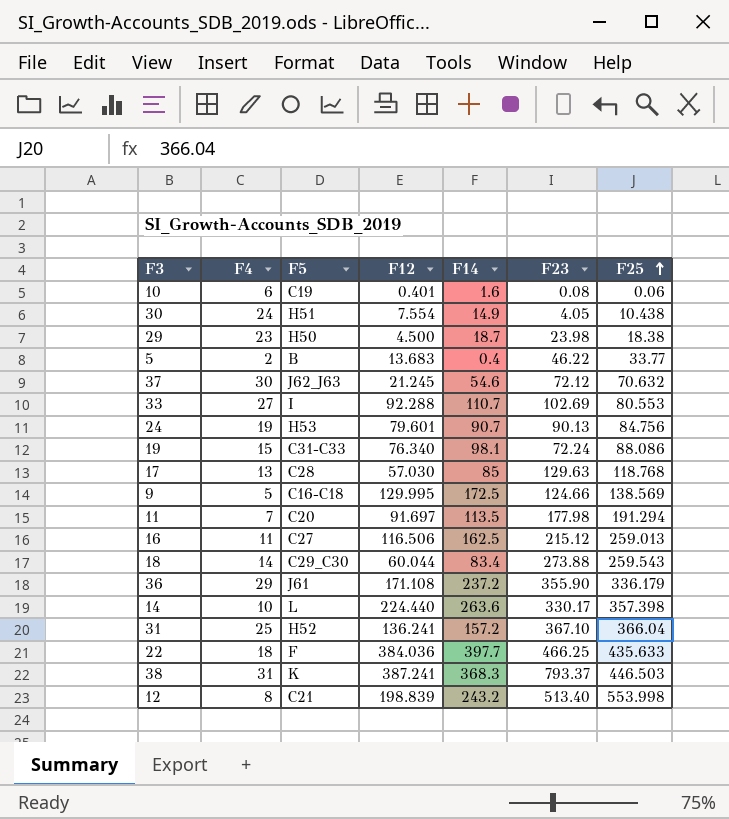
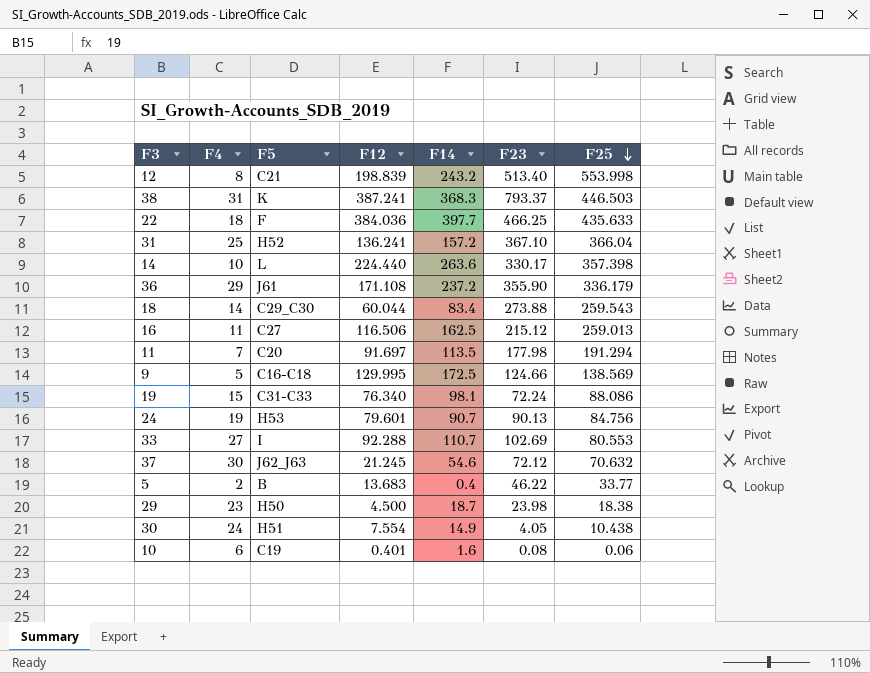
row order: F25 ascending -> F25 descending
row 17: 13 | C28 | 57.030 | 85 | 129.63 | 118.768 -> none

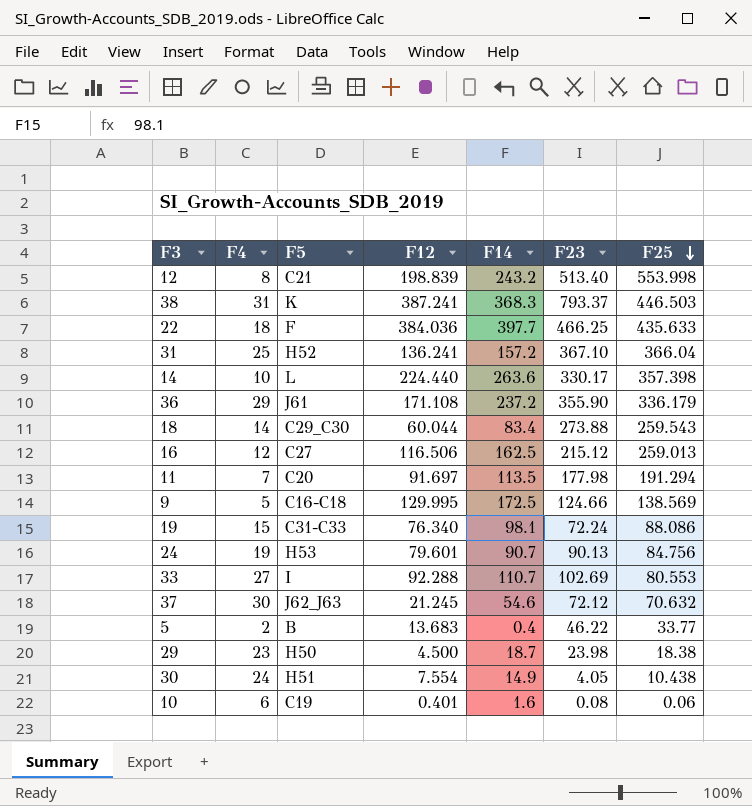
16 | F4: 11 -> 12

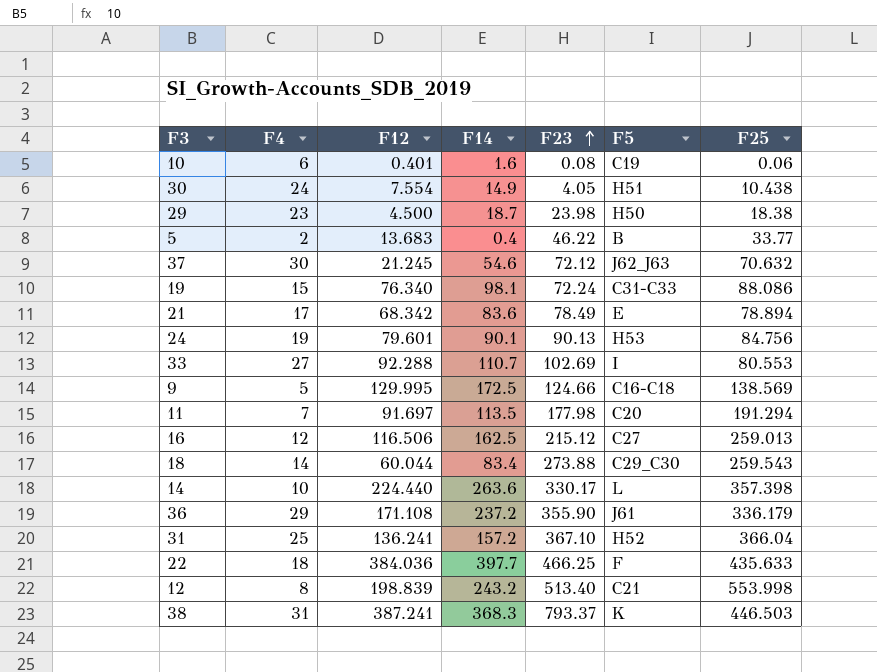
row order: F25 descending -> F23 ascending
column F5 | position: 3 -> 6
row 21: none -> 17 | 68.342 | 83.6 | 78.49 | E | 78.894
24 | F14: 90.7 -> 90.1

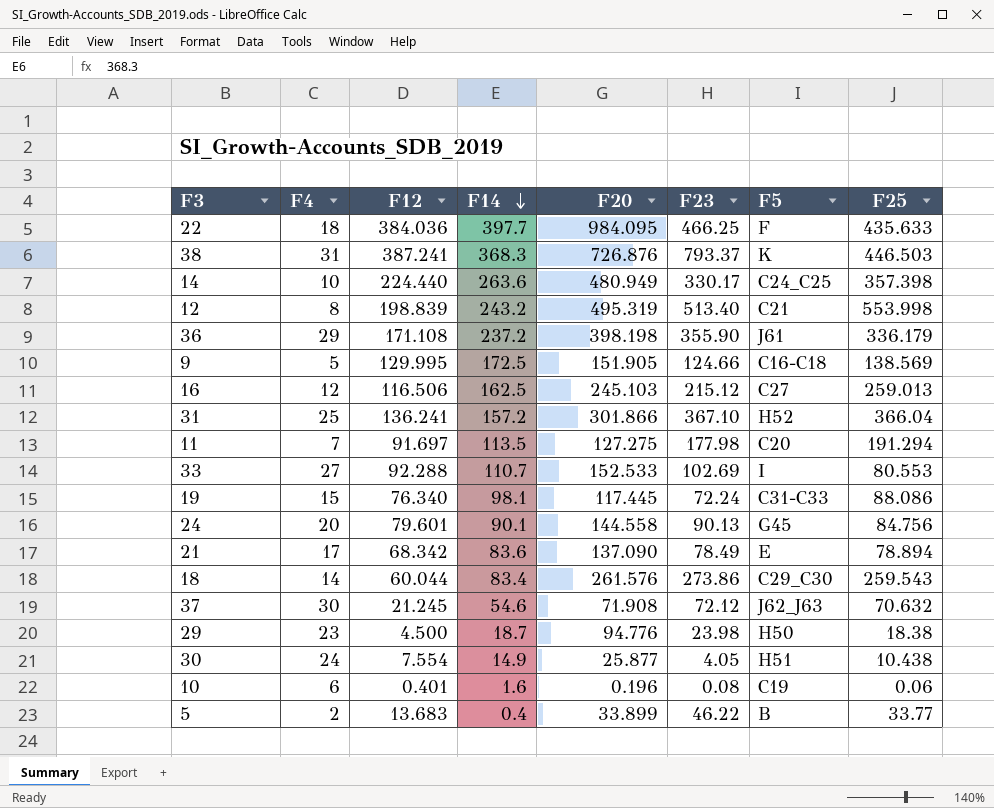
row order: F23 ascending -> F14 descending
column F20 | position: none -> 5
14 | F5: L -> C24_C25
24 | F4: 19 -> 20
24 | F5: H53 -> G45
18 | F23: 273.88 -> 273.86

